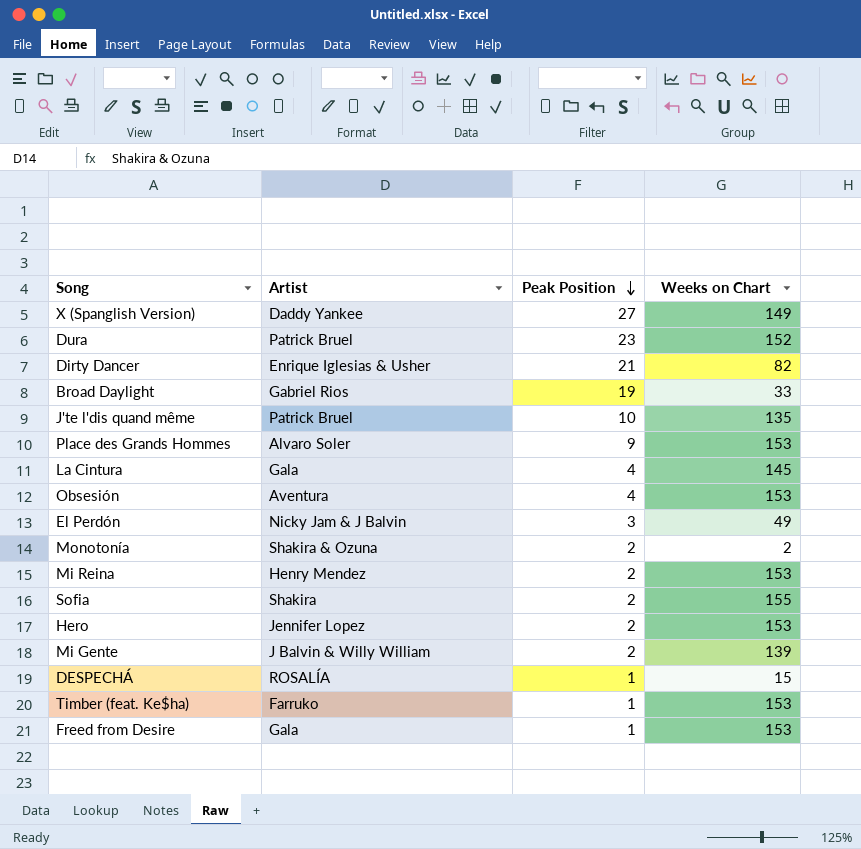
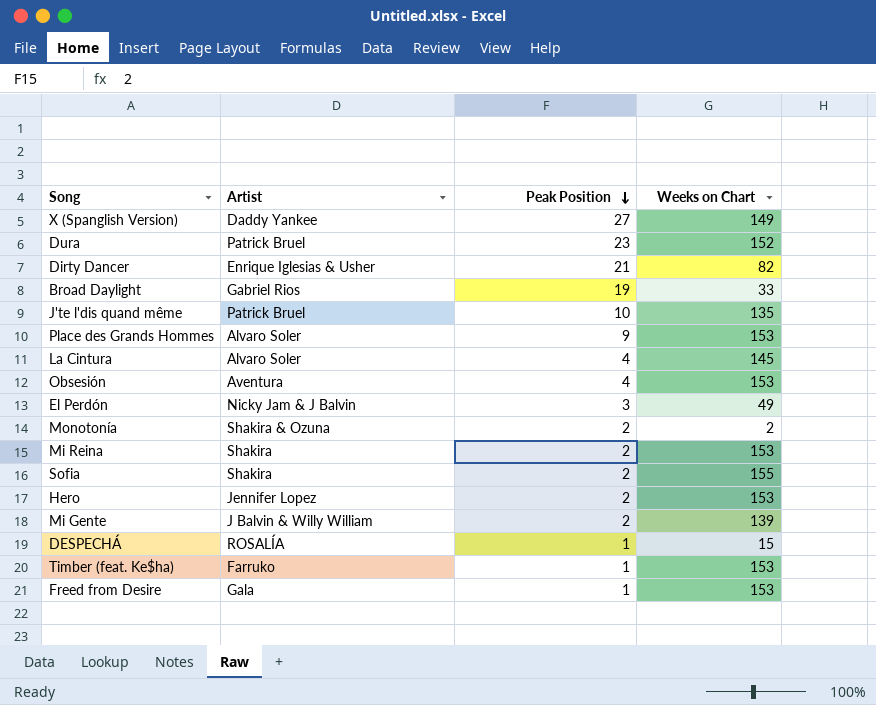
La Cintura | Artist: Gala -> Alvaro Soler
Mi Reina | Artist: Henry Mendez -> Shakira

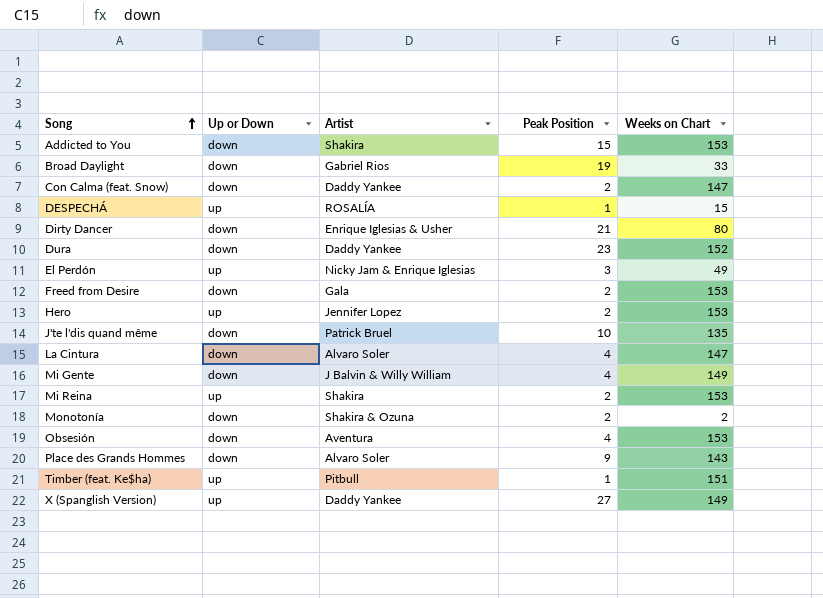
row order: Peak Position descending -> Song ascending
column Up or Down | position: none -> 2
row Sofia: Shakira | 2 | 155 -> none
row Addicted to You: none -> down | Shakira | 15 | 153
row Con Calma (feat. Snow): none -> down | Daddy Yankee | 2 | 147
Dirty Dancer | Weeks on Chart: 82 -> 80
Dura | Artist: Patrick Bruel -> Daddy Yankee
El Perdón | Artist: Nicky Jam & J Balvin -> Nicky Jam & Enrique Iglesias
Freed from Desire | Peak Position: 1 -> 2
La Cintura | Weeks on Chart: 145 -> 147
Mi Gente | Peak Position: 2 -> 4
Mi Gente | Weeks on Chart: 139 -> 149
Place des Grands Hommes | Weeks on Chart: 153 -> 143
Timber (feat. Ke$ha) | Artist: Farruko -> Pitbull
Timber (feat. Ke$ha) | Weeks on Chart: 153 -> 151

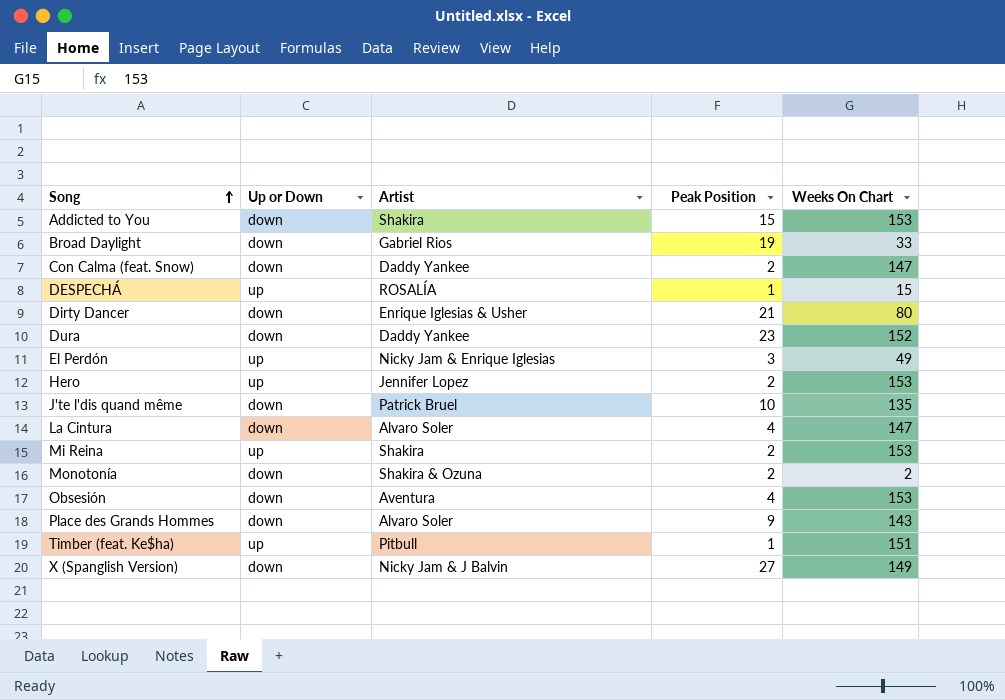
column name: Weeks on Chart -> Weeks On Chart
row Freed from Desire: down | Gala | 2 | 153 -> none
row Mi Gente: down | J Balvin & Willy William | 4 | 149 -> none
X (Spanglish Version) | Up or Down: up -> down
X (Spanglish Version) | Artist: Daddy Yankee -> Nicky Jam & J Balvin

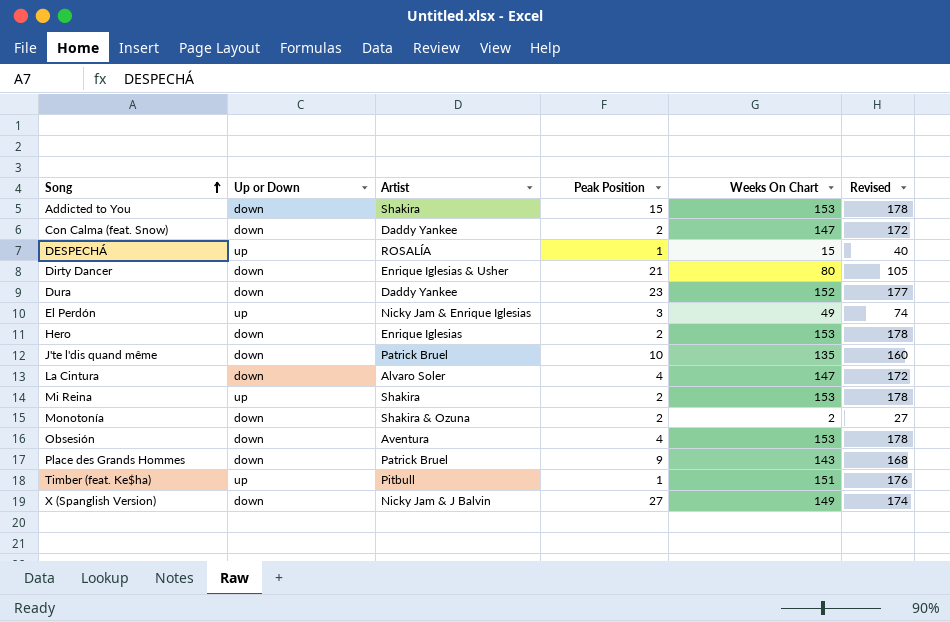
column Revised | formula: none -> [Weeks On Chart] + 25
row Broad Daylight: down | Gabriel Rios | 19 | 33 -> none
Hero | Up or Down: up -> down
Hero | Artist: Jennifer Lopez -> Enrique Iglesias
Place des Grands Hommes | Artist: Alvaro Soler -> Patrick Bruel

